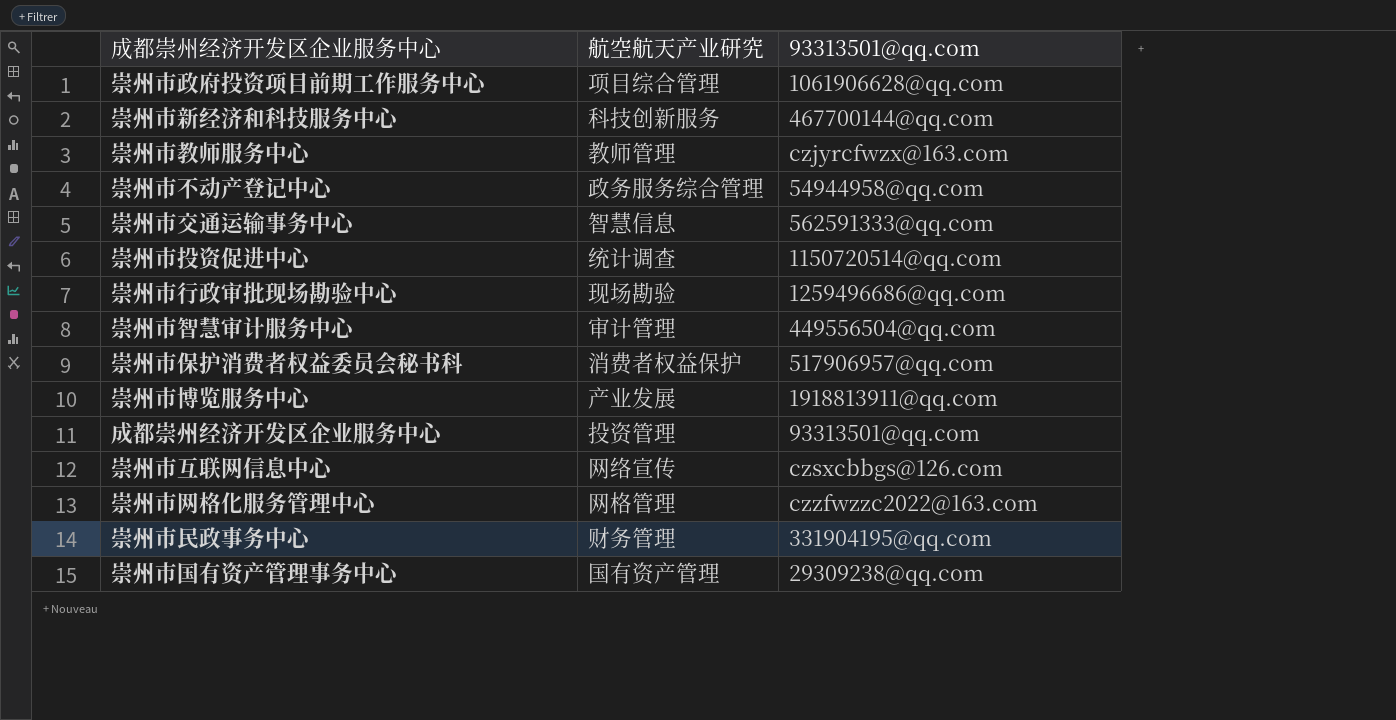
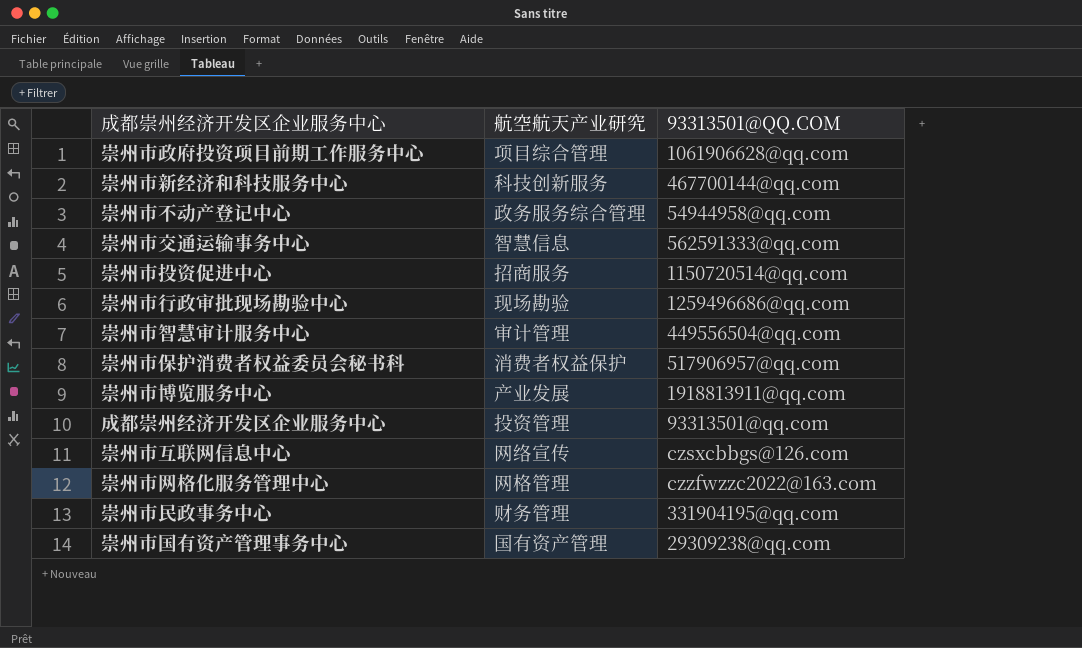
column name: 93313501@qq.com -> 93313501@QQ.COM
row 崇州市教师服务中心: 教师管理 | czjyrcfwzx@163.com -> none
崇州市投资促进中心 | 航空航天产业研究: 统计调查 -> 招商服务

